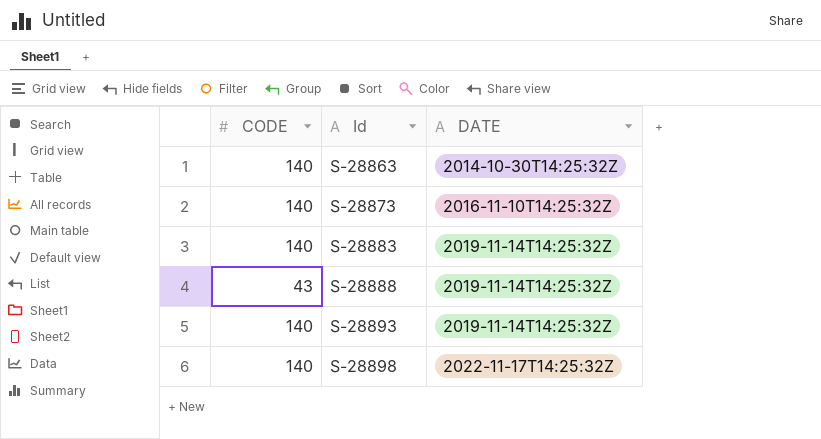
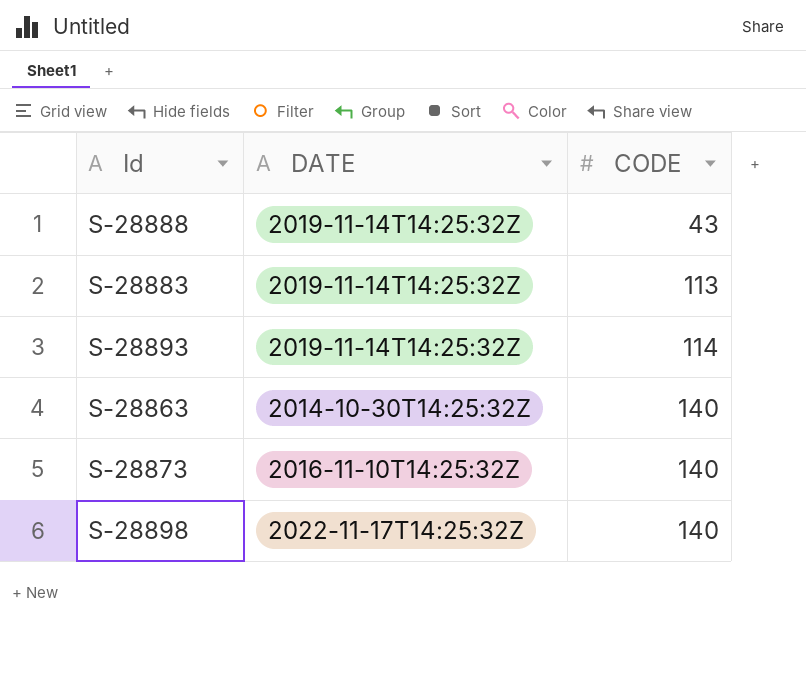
row order: Id ascending -> CODE ascending
column CODE | position: 1 -> 3
S-28883 | CODE: 140 -> 113
S-28893 | CODE: 140 -> 114

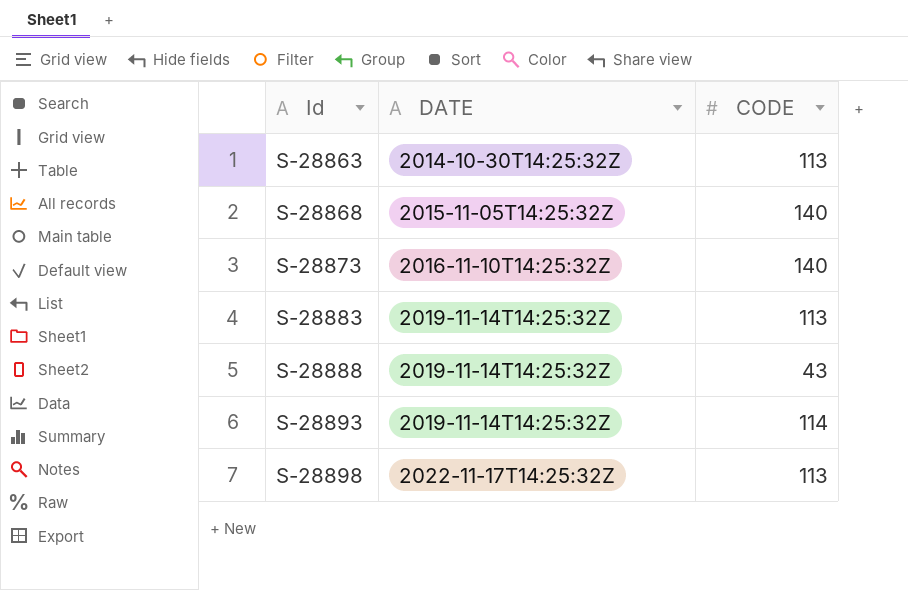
row order: CODE ascending -> Id ascending
S-28863 | CODE: 140 -> 113
row S-28868: none -> 2015-11-05T14:25:32Z | 140
S-28898 | CODE: 140 -> 113

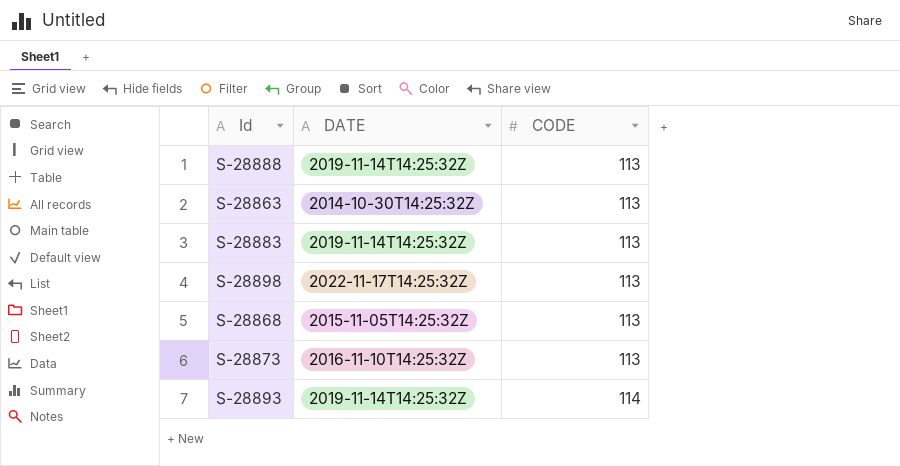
row order: Id ascending -> CODE ascending
S-28888 | CODE: 43 -> 113
S-28868 | CODE: 140 -> 113
S-28873 | CODE: 140 -> 113

